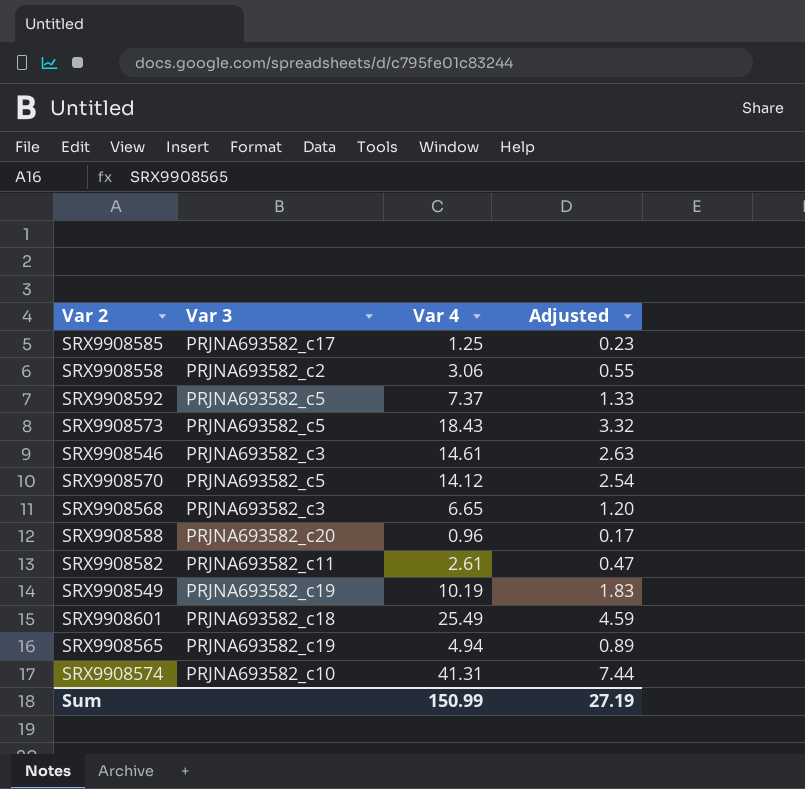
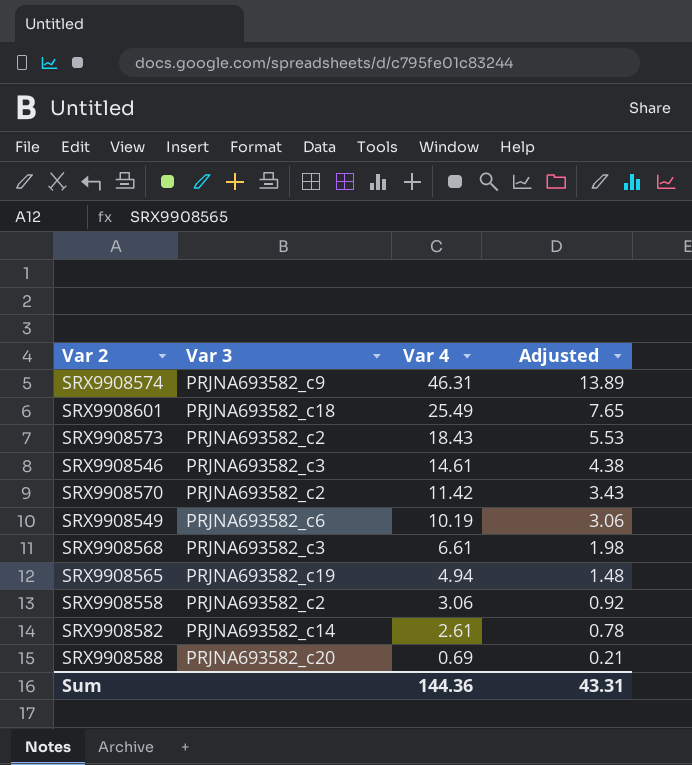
row order: none -> Var 4 descending
column Adjusted | formula: [Var 4] * 0.18 -> [Var 4] * 0.3
row SRX9908585: PRJNA693582_c17 | 1.25 | 0.23 -> none
row SRX9908592: PRJNA693582_c5 | 7.37 | 1.33 -> none
SRX9908574 | Var 3: PRJNA693582_c10 -> PRJNA693582_c9
SRX9908574 | Var 4: 41.31 -> 46.31
SRX9908573 | Var 3: PRJNA693582_c5 -> PRJNA693582_c2
SRX9908570 | Var 3: PRJNA693582_c5 -> PRJNA693582_c2
SRX9908570 | Var 4: 14.12 -> 11.42
SRX9908549 | Var 3: PRJNA693582_c19 -> PRJNA693582_c6
SRX9908568 | Var 4: 6.65 -> 6.61
SRX9908582 | Var 3: PRJNA693582_c11 -> PRJNA693582_c14
SRX9908588 | Var 4: 0.96 -> 0.69
Sum | Var 4: 150.99 -> 144.36
Sum | Adjusted: 27.19 -> 43.31

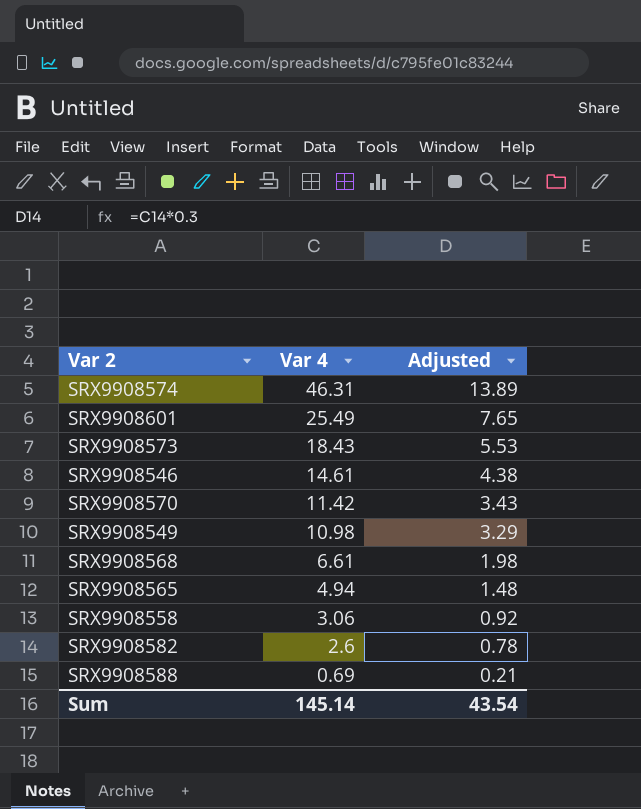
column Var 3 | position: 2 -> none
SRX9908549 | Var 4: 10.19 -> 10.98
SRX9908549 | Adjusted: 3.06 -> 3.29
SRX9908582 | Var 4: 2.61 -> 2.6
Sum | Var 4: 144.36 -> 145.14
Sum | Adjusted: 43.31 -> 43.54

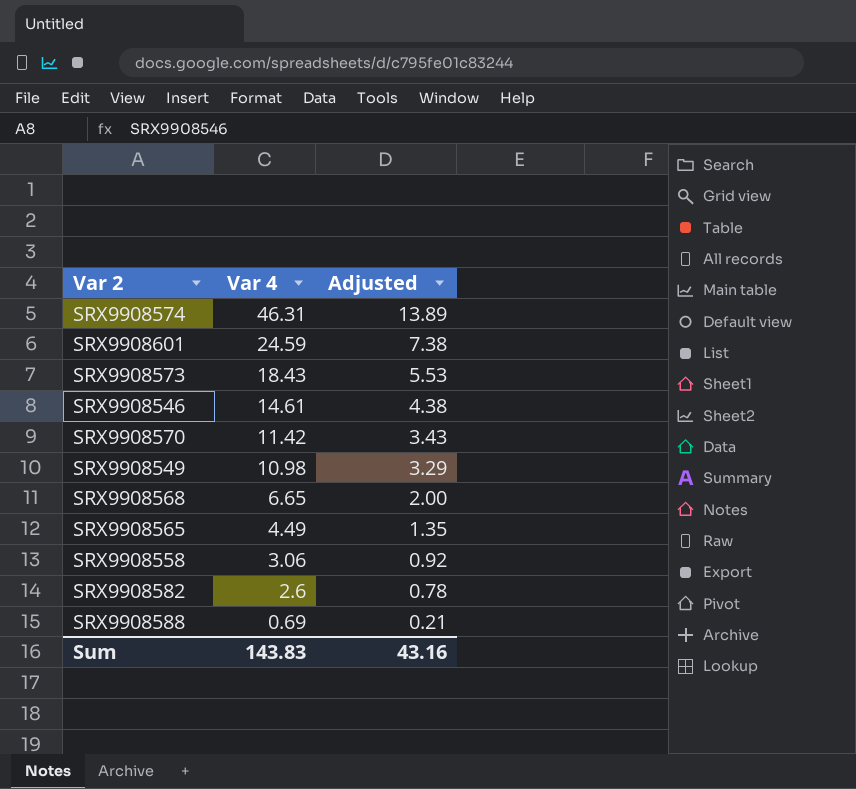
SRX9908601 | Var 4: 25.49 -> 24.59
SRX9908601 | Adjusted: 7.65 -> 7.38
SRX9908568 | Var 4: 6.61 -> 6.65
SRX9908568 | Adjusted: 1.98 -> 2.00
SRX9908565 | Var 4: 4.94 -> 4.49
SRX9908565 | Adjusted: 1.48 -> 1.35
Sum | Var 4: 145.14 -> 143.83
Sum | Adjusted: 43.54 -> 43.16

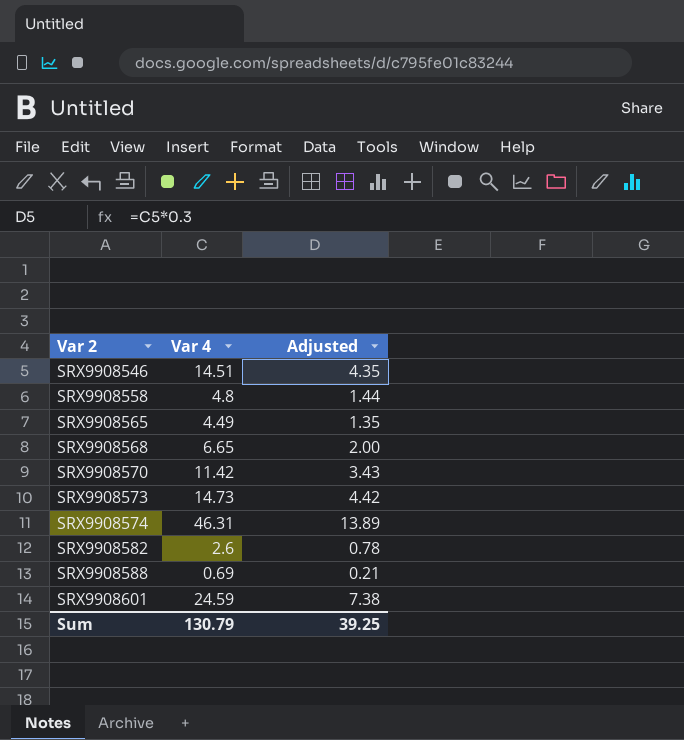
row order: Var 4 descending -> Var 2 ascending
row SRX9908549: 10.98 | 3.29 -> none
SRX9908546 | Var 4: 14.61 -> 14.51
SRX9908546 | Adjusted: 4.38 -> 4.35
SRX9908558 | Var 4: 3.06 -> 4.8
SRX9908558 | Adjusted: 0.92 -> 1.44
SRX9908573 | Var 4: 18.43 -> 14.73
SRX9908573 | Adjusted: 5.53 -> 4.42
Sum | Var 4: 143.83 -> 130.79
Sum | Adjusted: 43.16 -> 39.25

